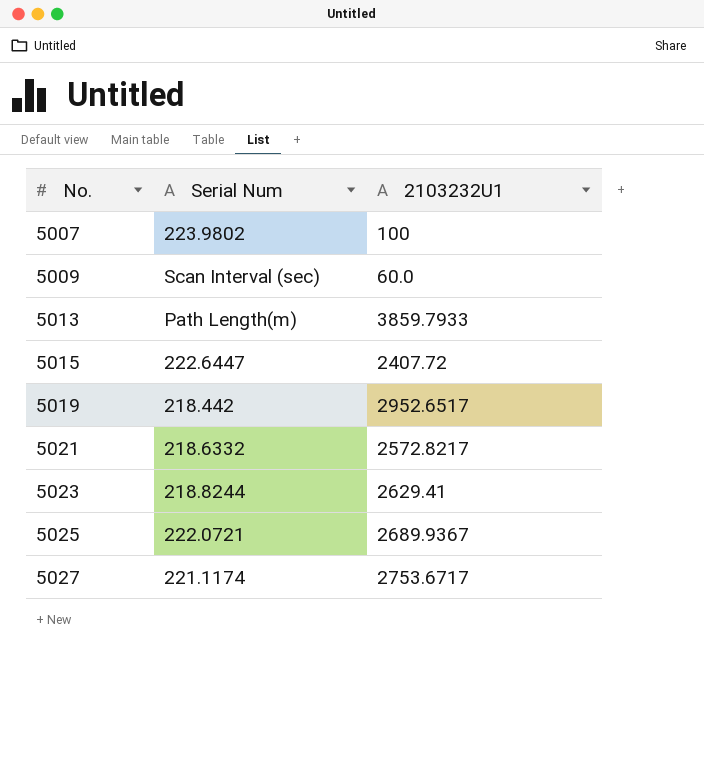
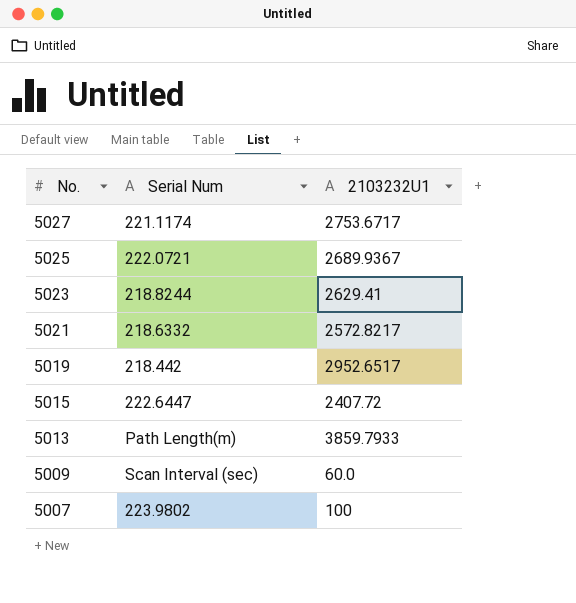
row order: No. ascending -> No. descending

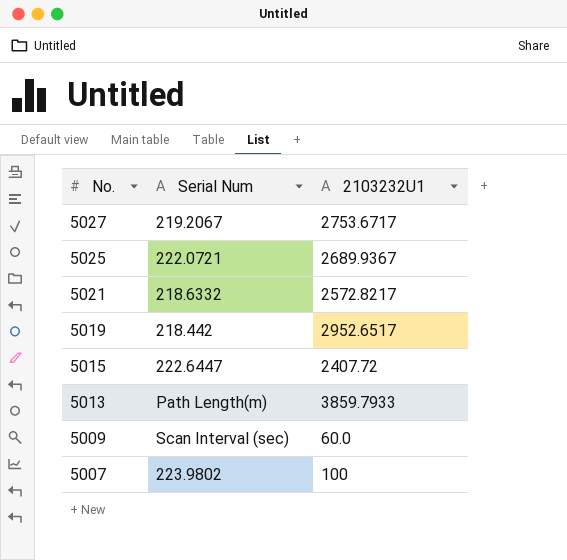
row 5023: 218.8244 | 2629.41 -> none
5027 | Serial Num: 221.1174 -> 219.2067

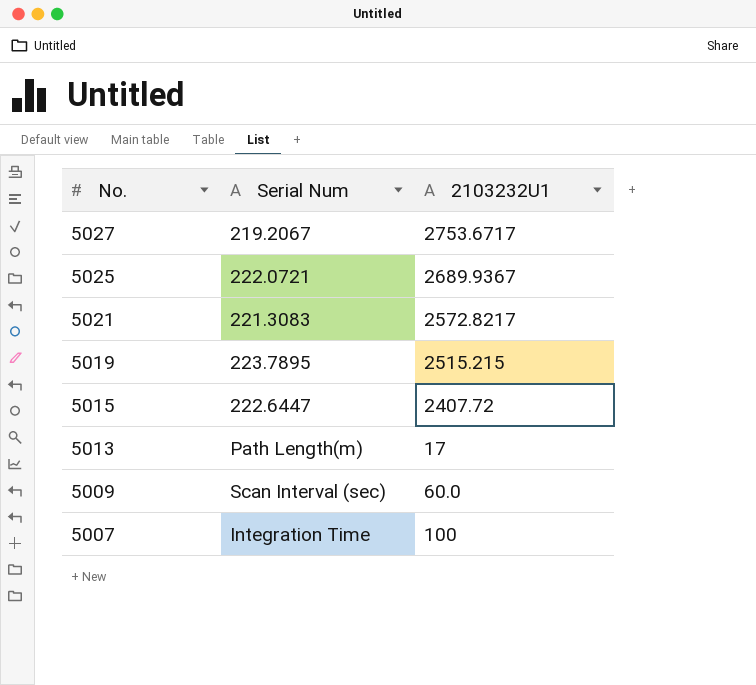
5021 | Serial Num: 218.6332 -> 221.3083
5019 | Serial Num: 218.442 -> 223.7895
5019 | 2103232U1: 2952.6517 -> 2515.215
5013 | 2103232U1: 3859.7933 -> 17
5007 | Serial Num: 223.9802 -> Integration Time

